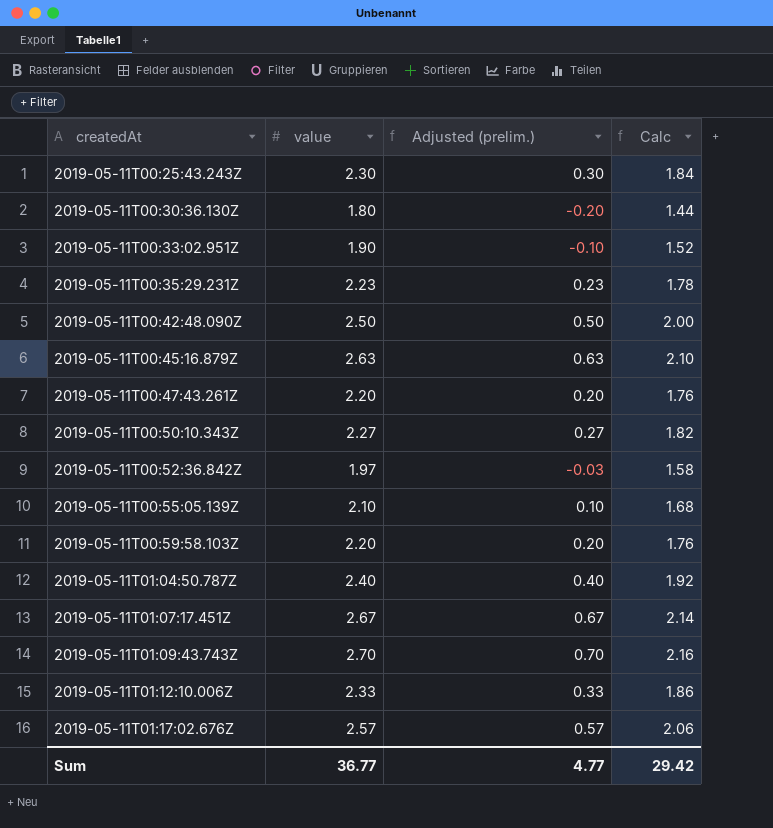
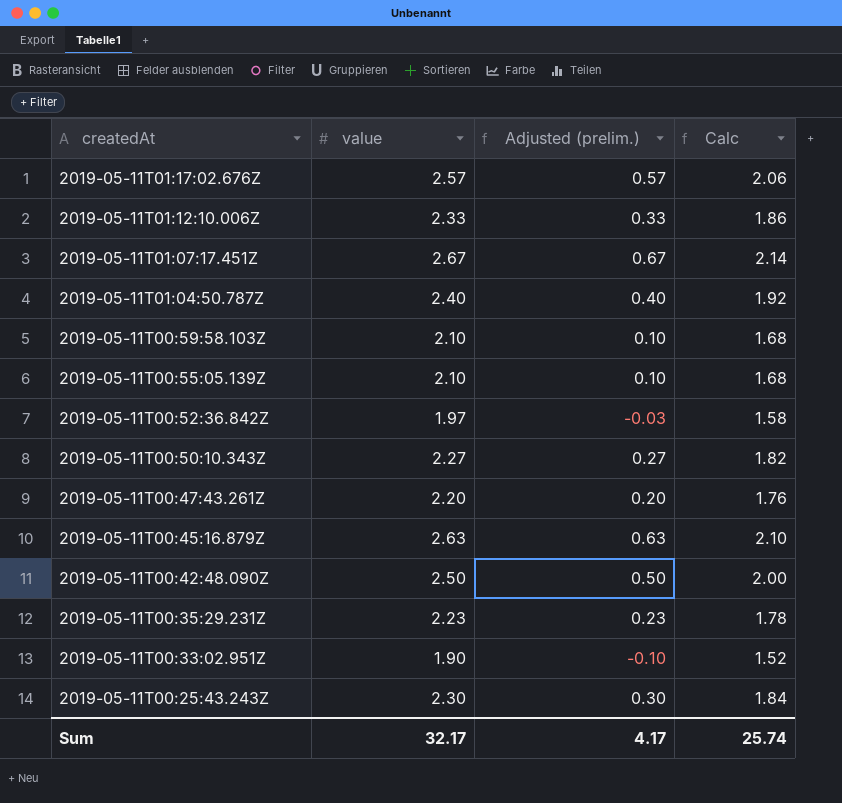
row order: createdAt ascending -> createdAt descending
row 2019-05-11T00:30:36.130Z: 1.80 | -0.20 | 1.44 -> none
row 2019-05-11T01:09:43.743Z: 2.70 | 0.70 | 2.16 -> none
2019-05-11T00:59:58.103Z | value: 2.20 -> 2.10
2019-05-11T00:59:58.103Z | Adjusted (prelim.): 0.20 -> 0.10
2019-05-11T00:59:58.103Z | Calc: 1.76 -> 1.68
Sum | value: 36.77 -> 32.17
Sum | Adjusted (prelim.): 4.77 -> 4.17
Sum | Calc: 29.42 -> 25.74

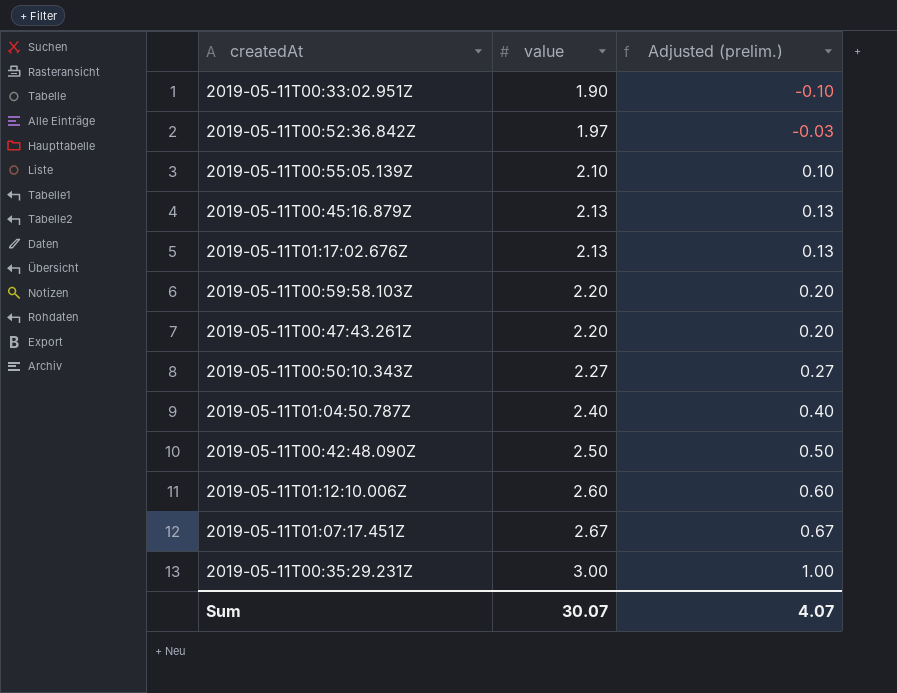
row order: createdAt descending -> value ascending
column Calc | formula: [value] * 0.8 -> none
row 2019-05-11T00:25:43.243Z: 2.30 | 0.30 | 1.84 -> none
2019-05-11T00:45:16.879Z | value: 2.63 -> 2.13
2019-05-11T00:45:16.879Z | Adjusted (prelim.): 0.63 -> 0.13
2019-05-11T01:17:02.676Z | value: 2.57 -> 2.13
2019-05-11T01:17:02.676Z | Adjusted (prelim.): 0.57 -> 0.13
2019-05-11T00:59:58.103Z | value: 2.10 -> 2.20
2019-05-11T00:59:58.103Z | Adjusted (prelim.): 0.10 -> 0.20
2019-05-11T01:12:10.006Z | value: 2.33 -> 2.60
2019-05-11T01:12:10.006Z | Adjusted (prelim.): 0.33 -> 0.60
2019-05-11T00:35:29.231Z | value: 2.23 -> 3.00
2019-05-11T00:35:29.231Z | Adjusted (prelim.): 0.23 -> 1.00
Sum | value: 32.17 -> 30.07
Sum | Adjusted (prelim.): 4.17 -> 4.07

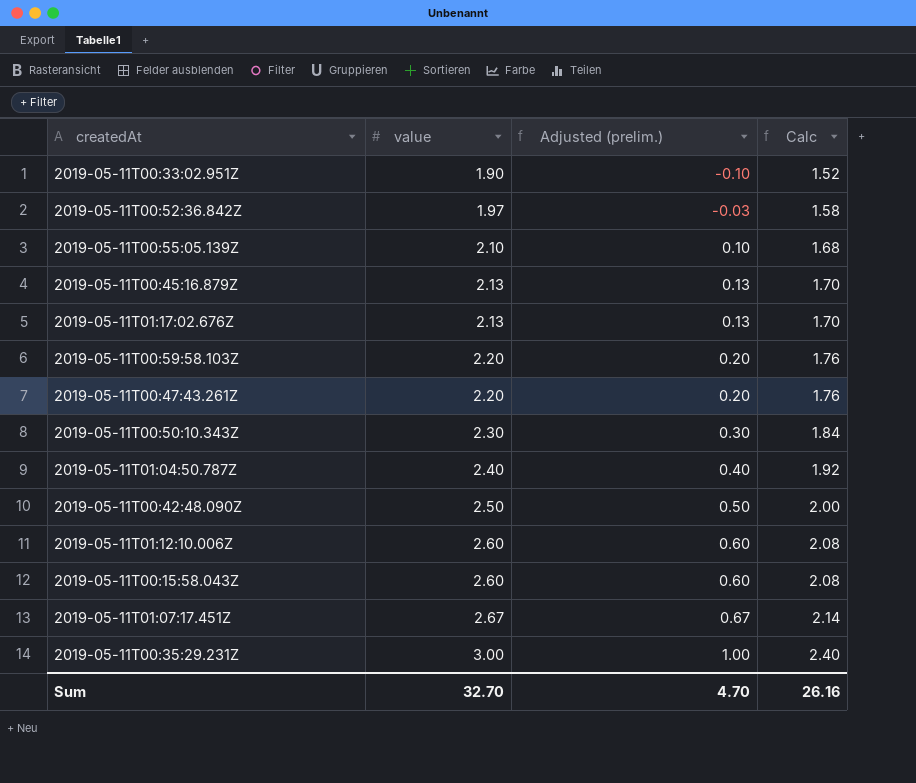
column Calc | formula: none -> [value] * 0.8
2019-05-11T00:50:10.343Z | value: 2.27 -> 2.30
2019-05-11T00:50:10.343Z | Adjusted (prelim.): 0.27 -> 0.30
row 2019-05-11T00:15:58.043Z: none -> 2.60 | 0.60 | 2.08
Sum | value: 30.07 -> 32.70
Sum | Adjusted (prelim.): 4.07 -> 4.70

